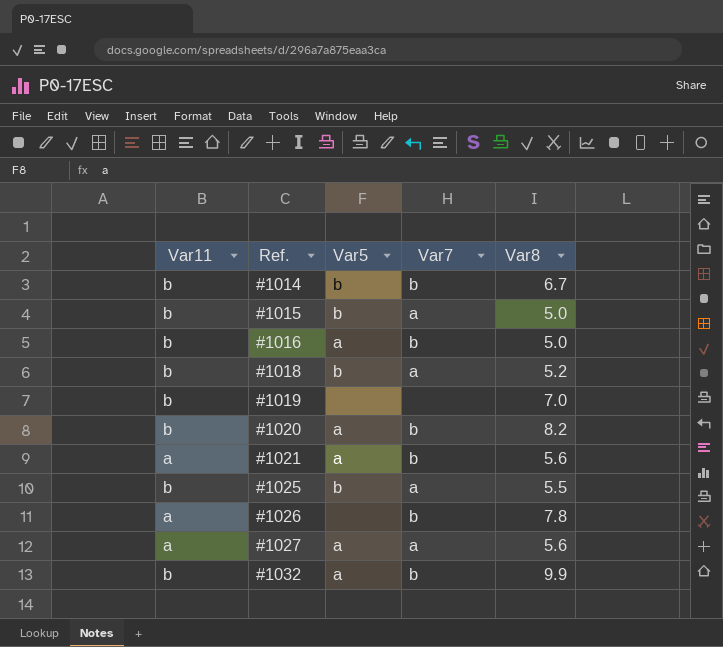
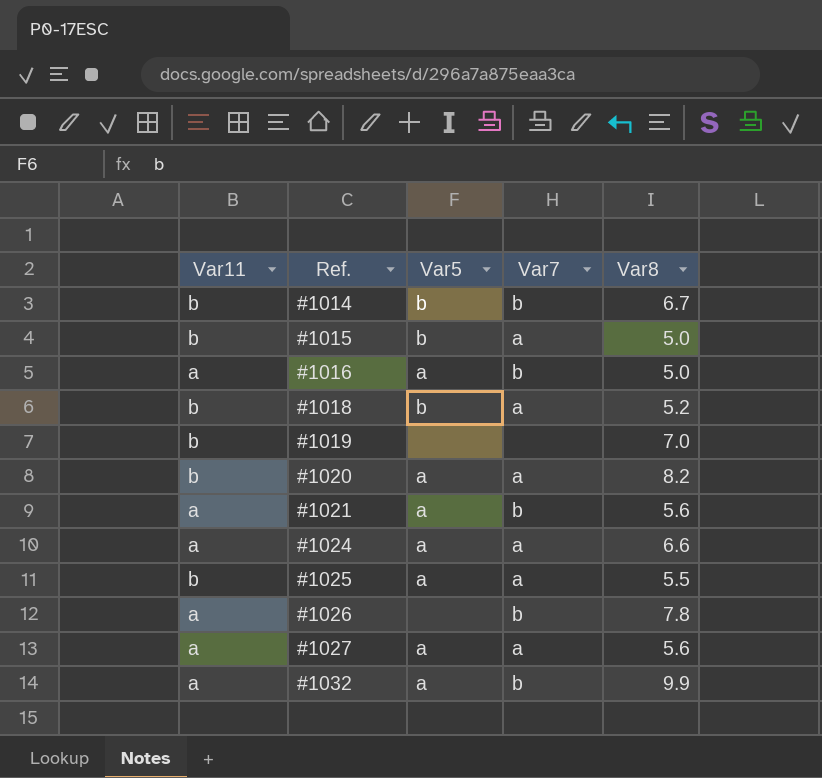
#1016 | Var11: b -> a
#1020 | Var7: b -> a
row #1024: none -> a | a | a | 6.6
#1025 | Var5: b -> a
#1032 | Var11: b -> a

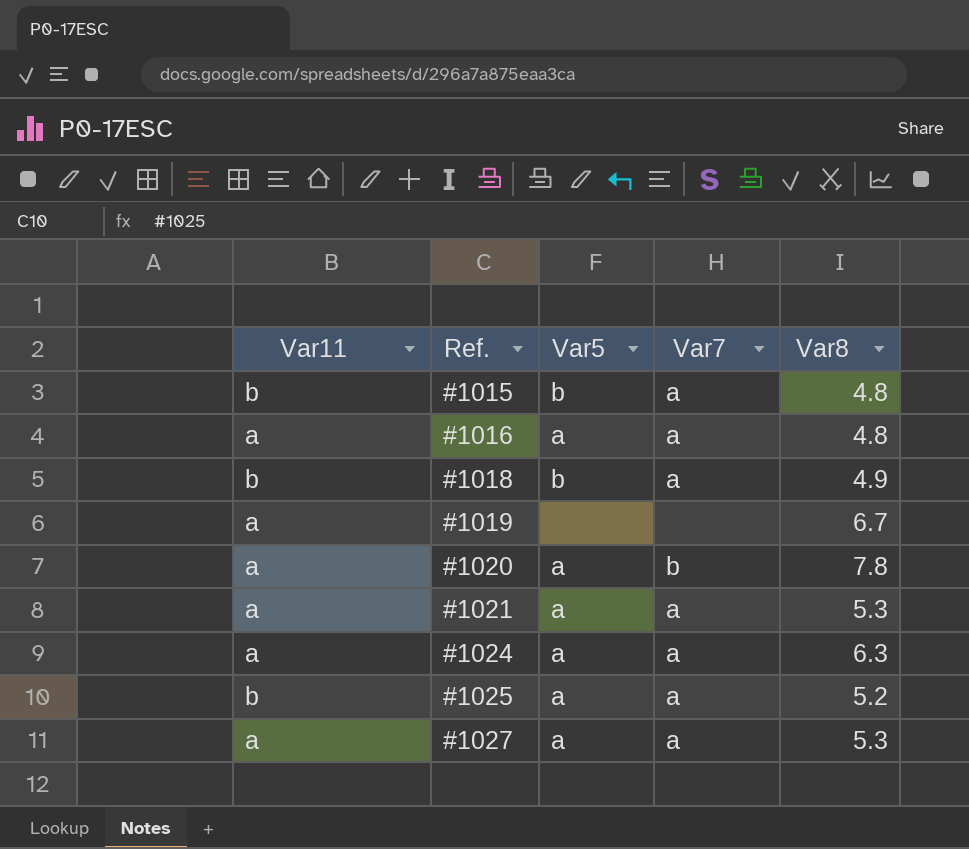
row #1014: b | b | b | 6.7 -> none
row #1026: a | none | b | 7.8 -> none
row #1032: a | a | b | 9.9 -> none
#1015 | Var8: 5.0 -> 4.8
#1016 | Var7: b -> a
#1016 | Var8: 5.0 -> 4.8
#1018 | Var8: 5.2 -> 4.9
#1019 | Var11: b -> a
#1019 | Var8: 7.0 -> 6.7
#1020 | Var11: b -> a
#1020 | Var7: a -> b
#1020 | Var8: 8.2 -> 7.8
#1021 | Var7: b -> a
#1021 | Var8: 5.6 -> 5.3
#1024 | Var8: 6.6 -> 6.3
#1025 | Var8: 5.5 -> 5.2
#1027 | Var8: 5.6 -> 5.3

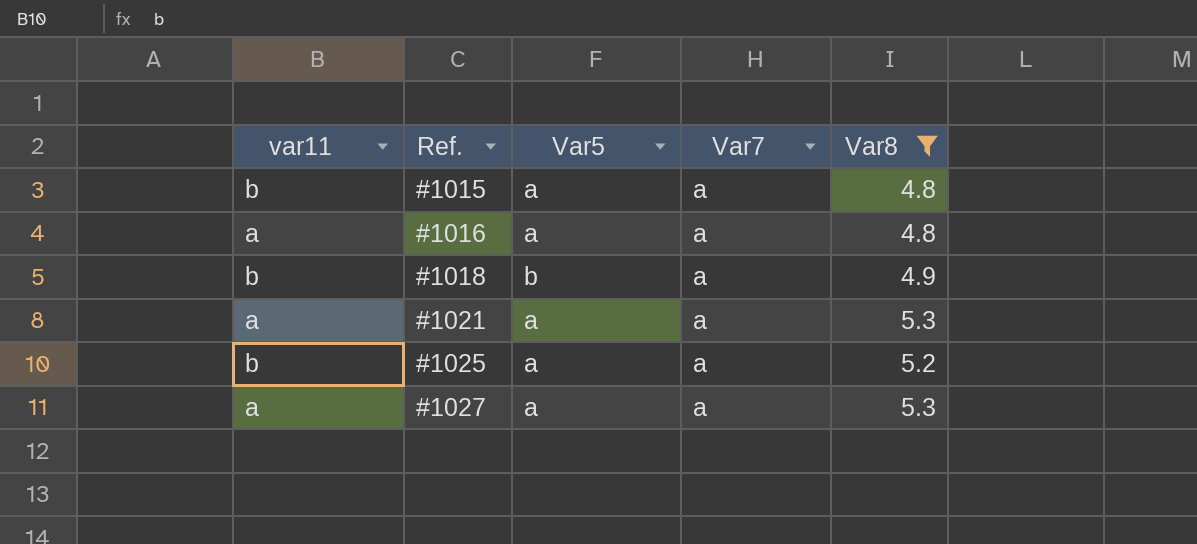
filter: none -> Var8 <= 5.3
column name: Var11 -> var11
#1015 | Var5: b -> a

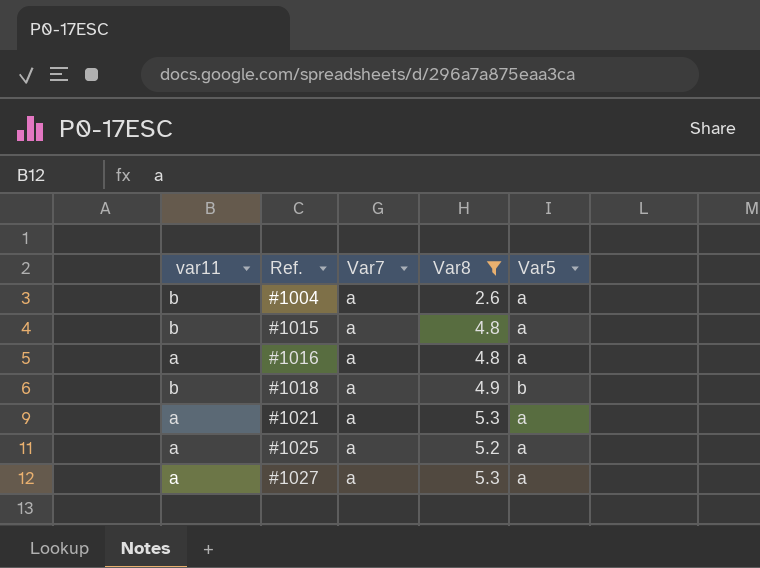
column Var5 | position: 3 -> 5
row #1004: none -> b | a | 2.6 | a
#1025 | var11: b -> a

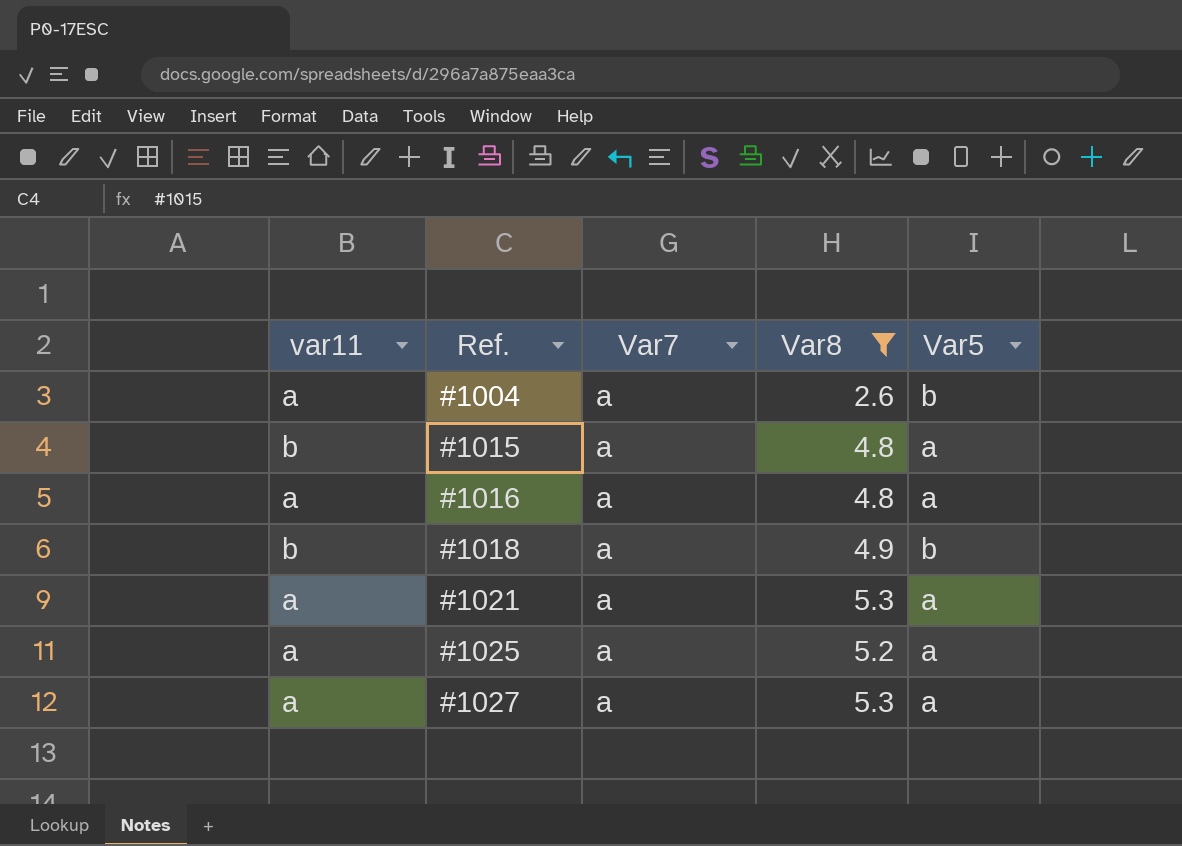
#1004 | var11: b -> a
#1004 | Var5: a -> b

